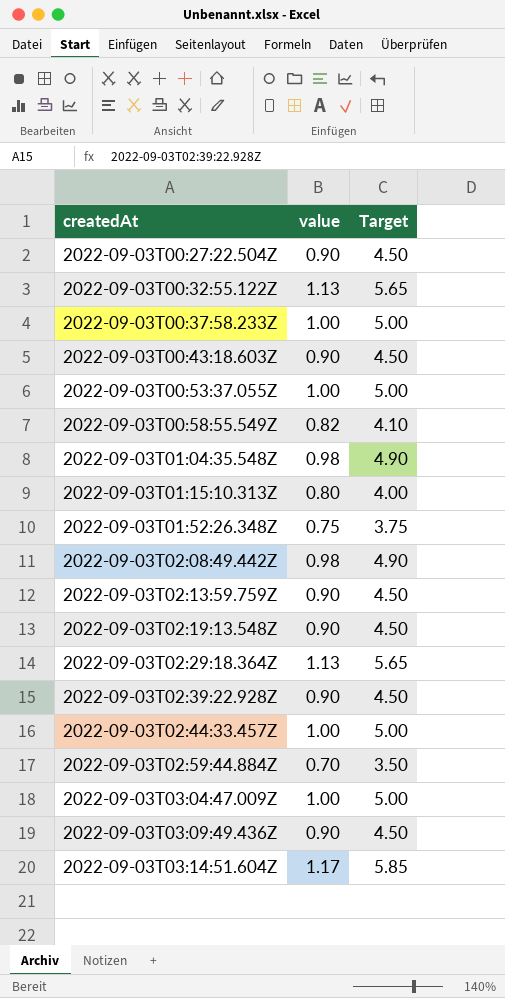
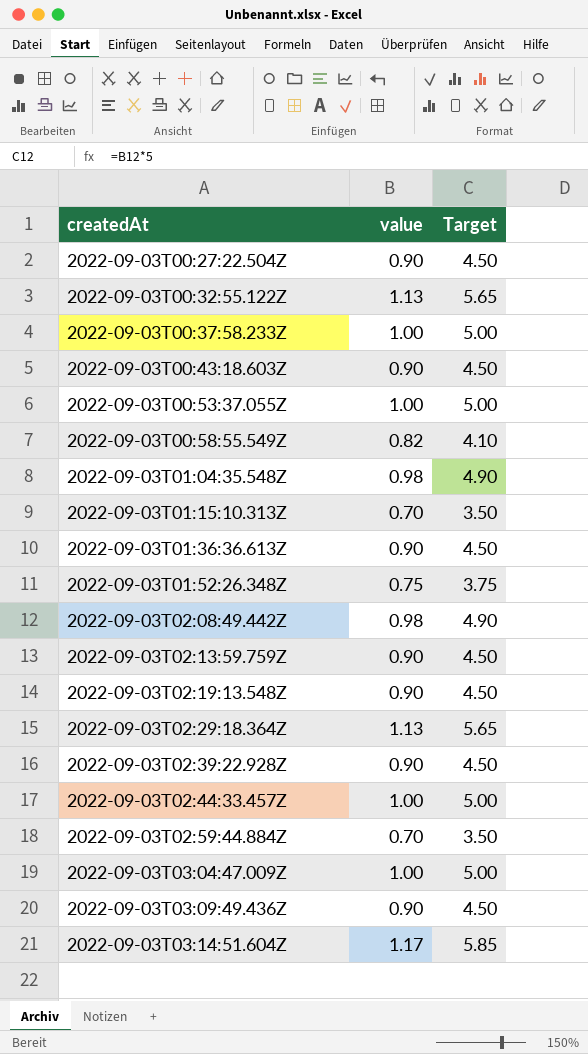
2022-09-03T01:15:10.313Z | value: 0.80 -> 0.70
2022-09-03T01:15:10.313Z | Target: 4.00 -> 3.50
row 2022-09-03T01:36:36.613Z: none -> 0.90 | 4.50

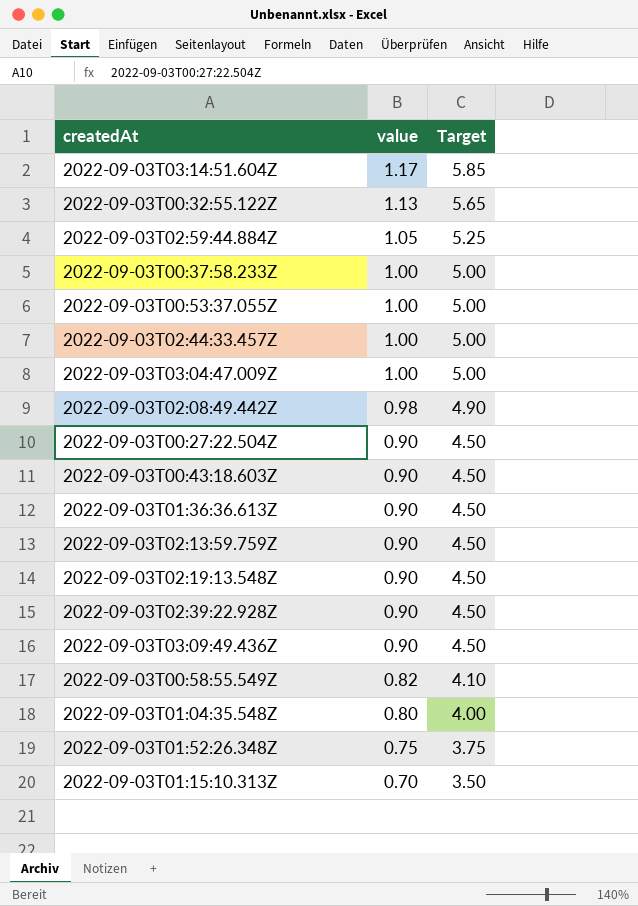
row order: createdAt ascending -> value descending
row 2022-09-03T02:29:18.364Z: 1.13 | 5.65 -> none
2022-09-03T02:59:44.884Z | value: 0.70 -> 1.05
2022-09-03T02:59:44.884Z | Target: 3.50 -> 5.25
2022-09-03T01:04:35.548Z | value: 0.98 -> 0.80
2022-09-03T01:04:35.548Z | Target: 4.90 -> 4.00

